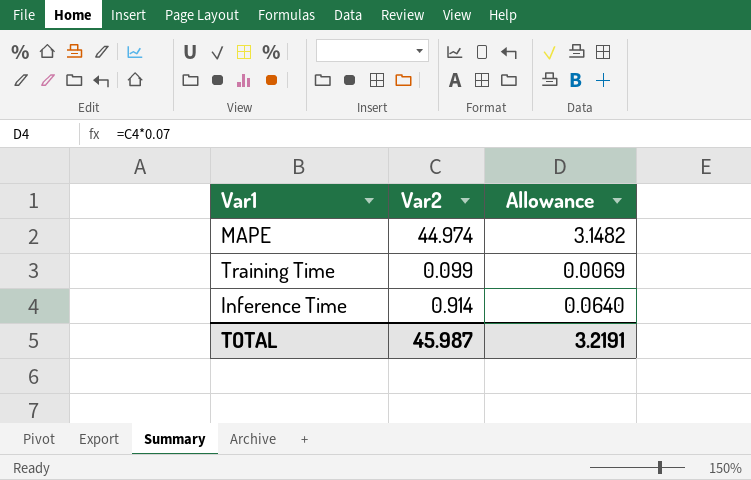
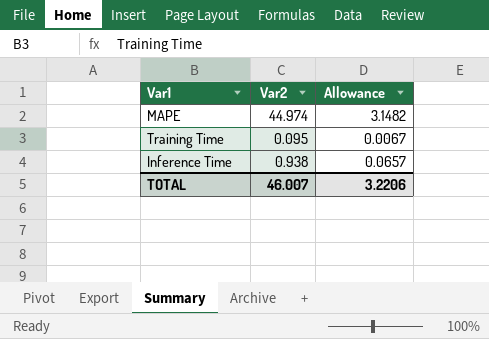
Training Time | Var2: 0.099 -> 0.095
Training Time | Allowance: 0.0069 -> 0.0067
Inference Time | Var2: 0.914 -> 0.938
Inference Time | Allowance: 0.0640 -> 0.0657
TOTAL | Var2: 45.987 -> 46.007
TOTAL | Allowance: 3.2191 -> 3.2206

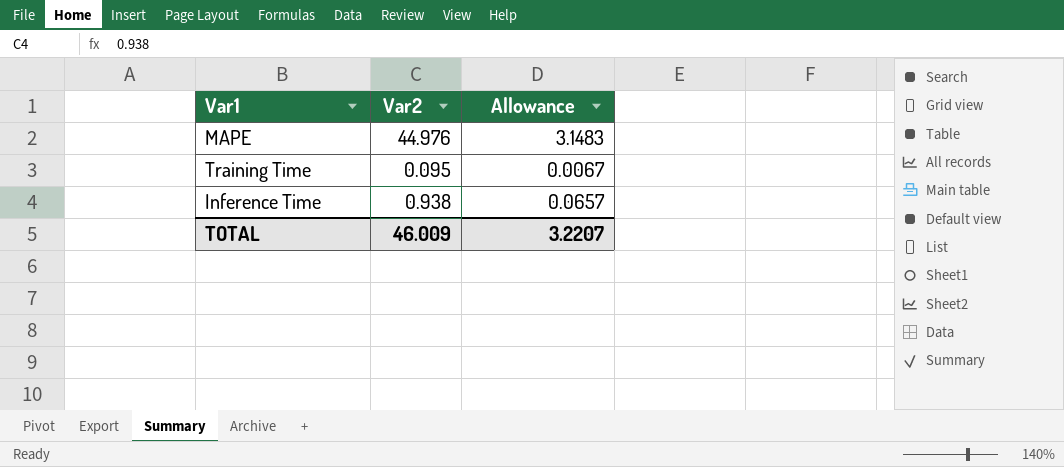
MAPE | Var2: 44.974 -> 44.976
MAPE | Allowance: 3.1482 -> 3.1483
TOTAL | Var2: 46.007 -> 46.009
TOTAL | Allowance: 3.2206 -> 3.2207

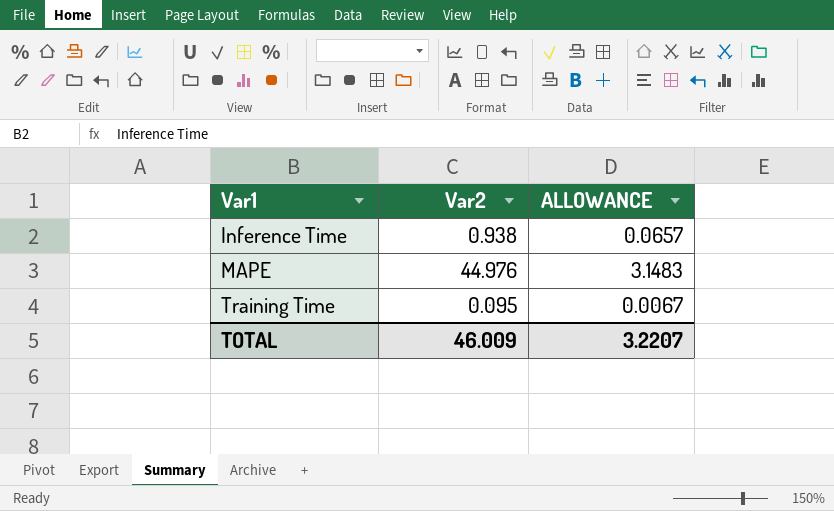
row order: none -> Var1 ascending
column name: Allowance -> ALLOWANCE

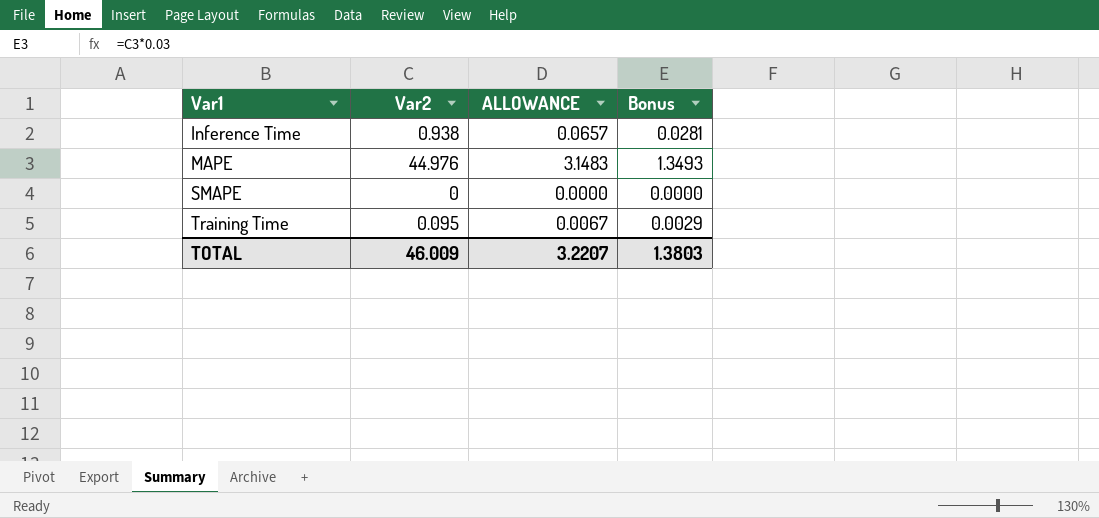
column Bonus | formula: none -> [Var2] * 0.03
row SMAPE: none -> 0 | 0.0000 | 0.0000

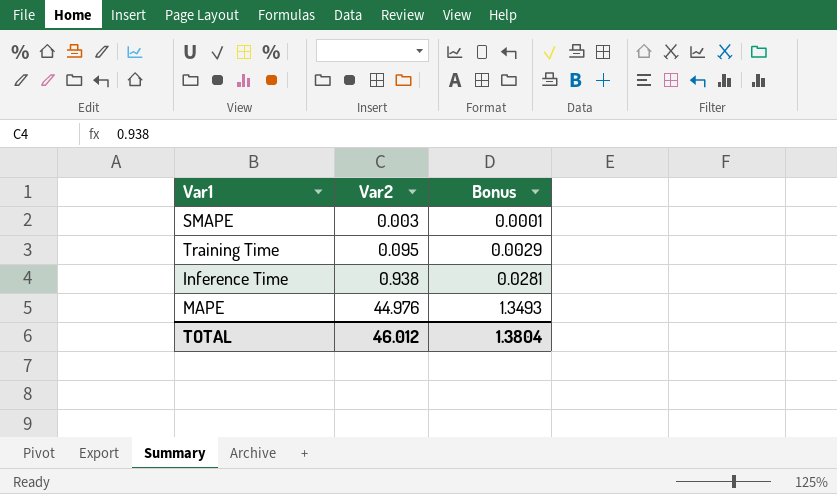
row order: Var1 ascending -> Var2 ascending
column ALLOWANCE | formula: [Var2] * 0.07 -> none
SMAPE | Var2: 0 -> 0.003
SMAPE | Bonus: 0.0000 -> 0.0001
TOTAL | Var2: 46.009 -> 46.012
TOTAL | Bonus: 1.3803 -> 1.3804

